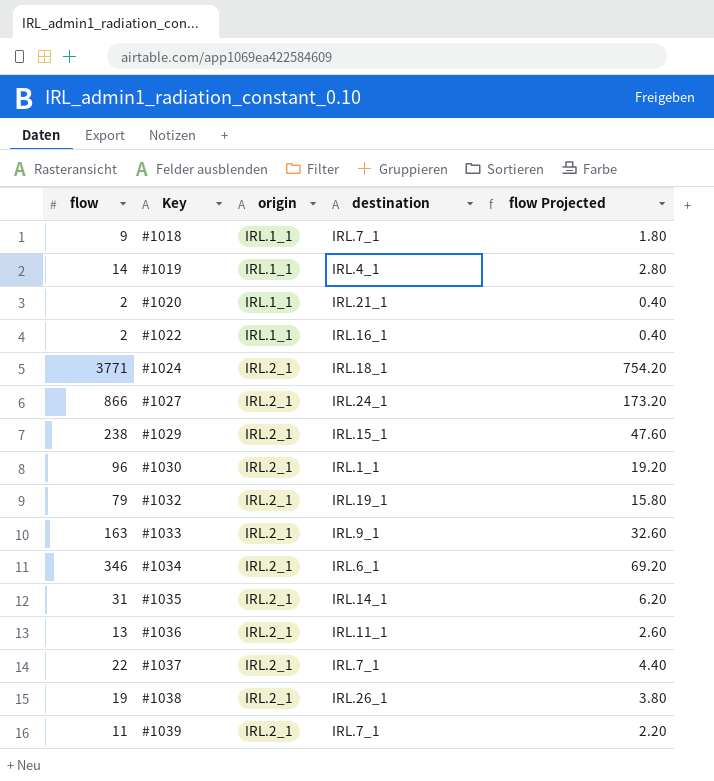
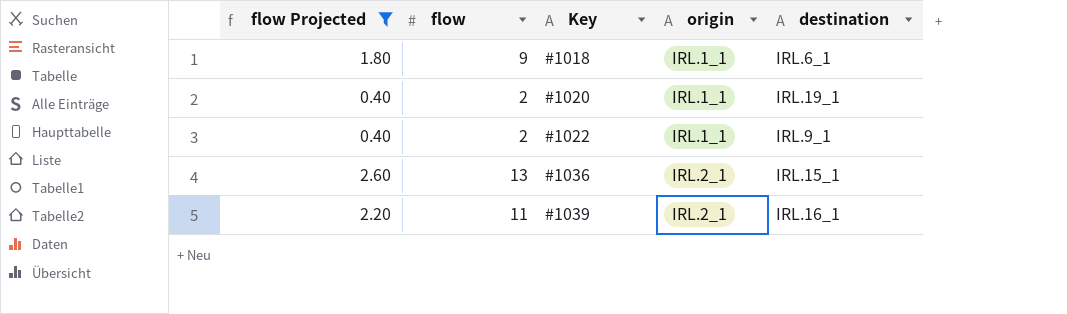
filter: none -> flow Projected <= 2.60
column flow Projected | position: 5 -> 1
#1018 | destination: IRL.7_1 -> IRL.6_1
#1020 | destination: IRL.21_1 -> IRL.19_1
#1022 | destination: IRL.16_1 -> IRL.9_1
#1036 | destination: IRL.11_1 -> IRL.15_1
#1039 | destination: IRL.7_1 -> IRL.16_1

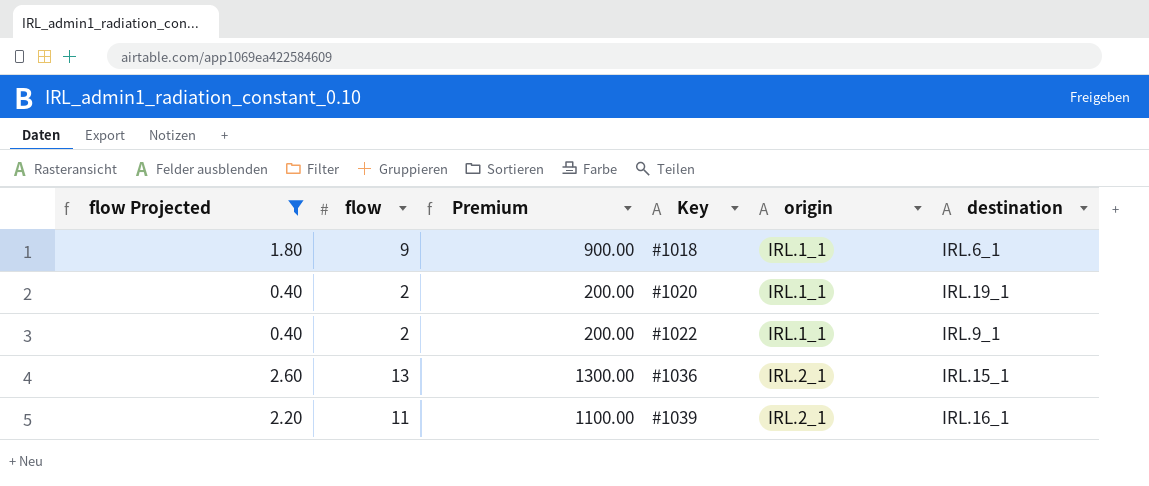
column Premium | formula: none -> [flow] * 100

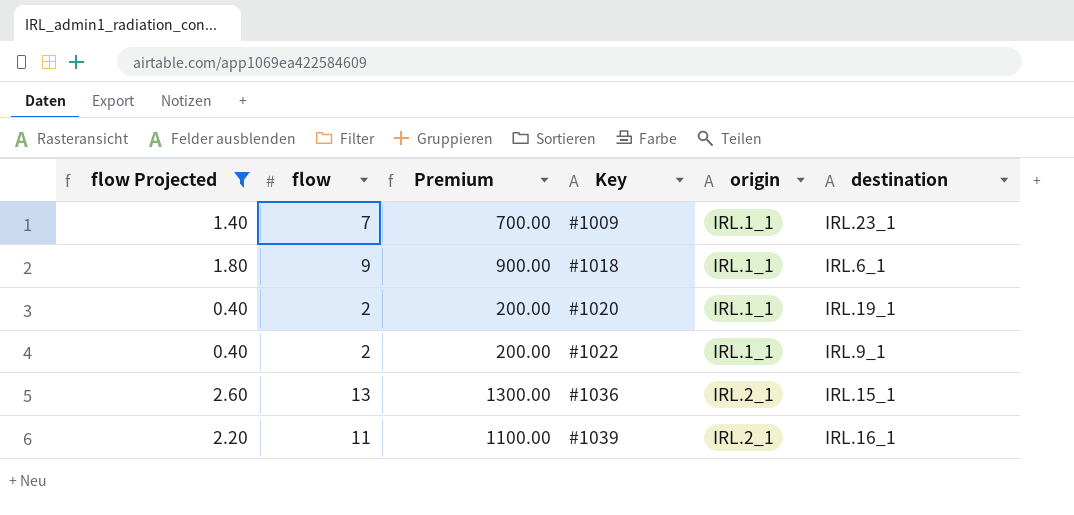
row #1009: none -> 1.40 | 7 | 700.00 | IRL.1_1 | IRL.23_1

